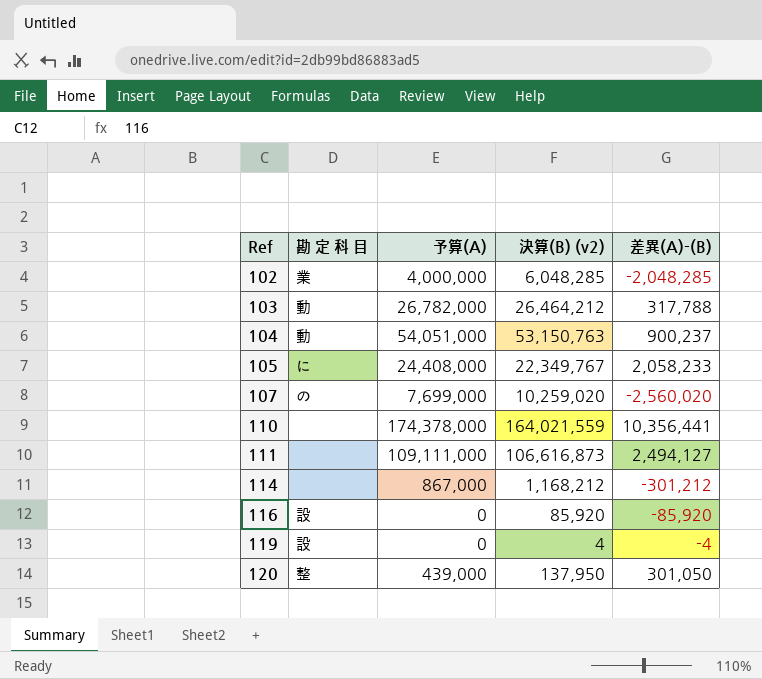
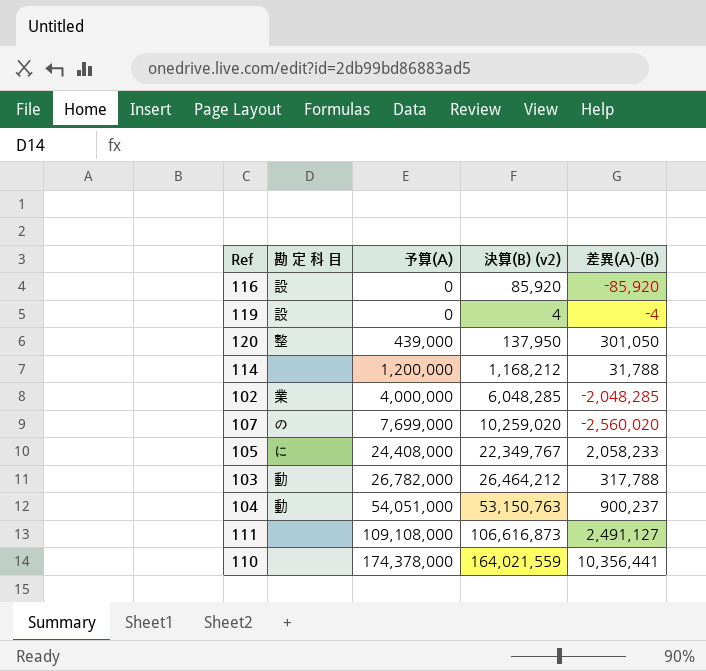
row order: Ref ascending -> 予算(A) ascending
114 | 予算(A): 867,000 -> 1,200,000
114 | 差異(A)-(B): -301,212 -> 31,788
111 | 予算(A): 109,111,000 -> 109,108,000
111 | 差異(A)-(B): 2,494,127 -> 2,491,127

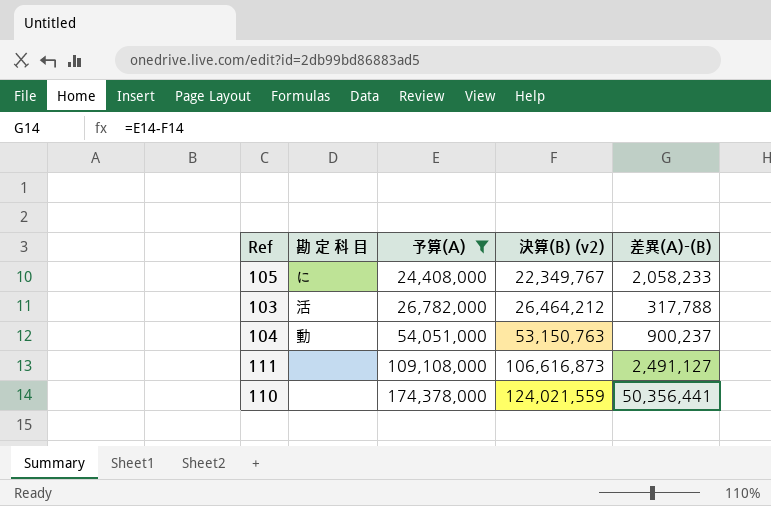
filter: none -> 予算(A) >= 24,408,000
103 | 勘 定 科 目: 動 -> 活
110 | 決算(B) (v2): 164,021,559 -> 124,021,559
110 | 差異(A)-(B): 10,356,441 -> 50,356,441

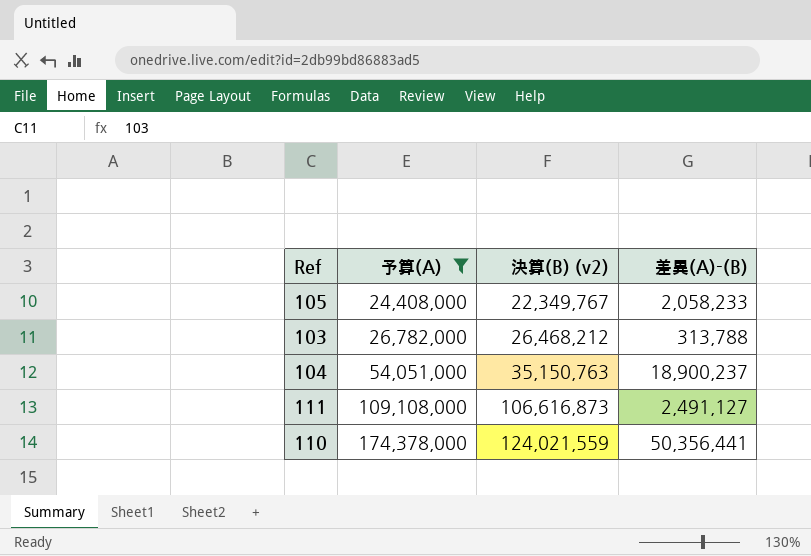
column 勘 定 科 目 | position: 2 -> none
103 | 決算(B) (v2): 26,464,212 -> 26,468,212
103 | 差異(A)-(B): 317,788 -> 313,788
104 | 決算(B) (v2): 53,150,763 -> 35,150,763
104 | 差異(A)-(B): 900,237 -> 18,900,237

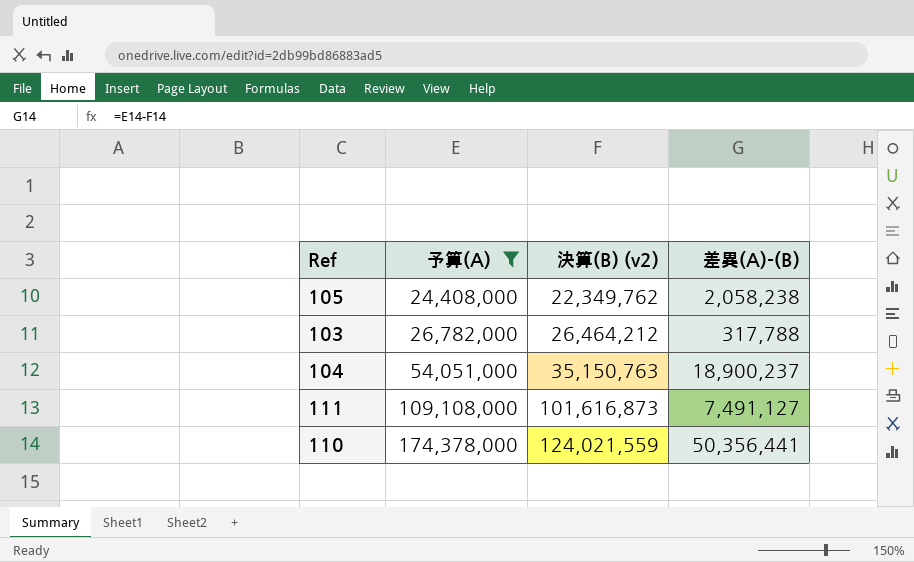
105 | 決算(B) (v2): 22,349,767 -> 22,349,762
105 | 差異(A)-(B): 2,058,233 -> 2,058,238
103 | 決算(B) (v2): 26,468,212 -> 26,464,212
103 | 差異(A)-(B): 313,788 -> 317,788
111 | 決算(B) (v2): 106,616,873 -> 101,616,873
111 | 差異(A)-(B): 2,491,127 -> 7,491,127

